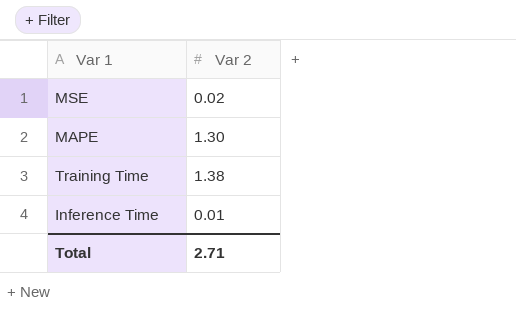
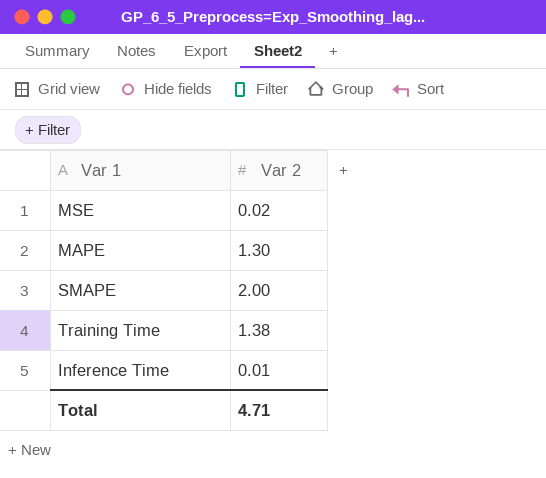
row SMAPE: none -> 2.00
Total | Var 2: 2.71 -> 4.71

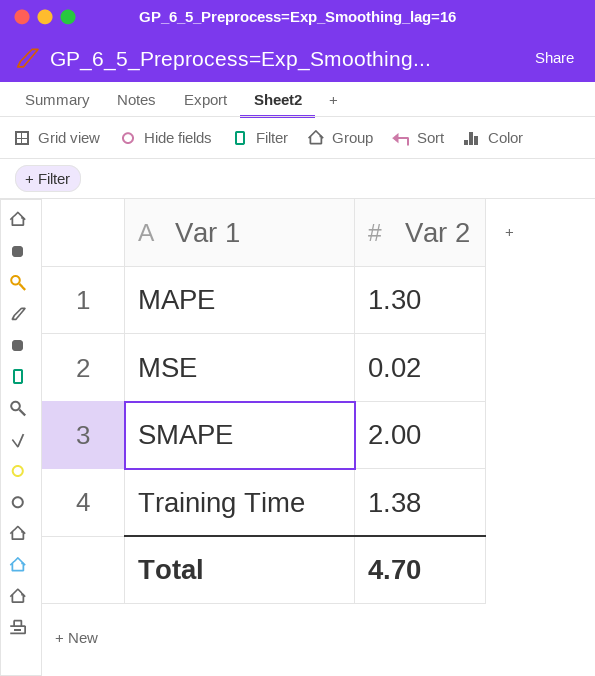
row order: none -> Var 1 ascending
row Inference Time: 0.01 -> none
Total | Var 2: 4.71 -> 4.70

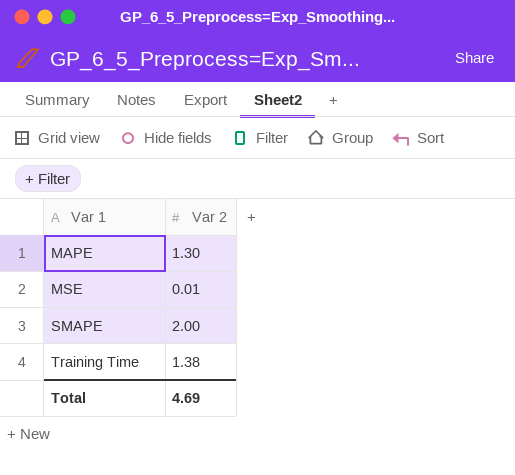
MSE | Var 2: 0.02 -> 0.01
Total | Var 2: 4.70 -> 4.69

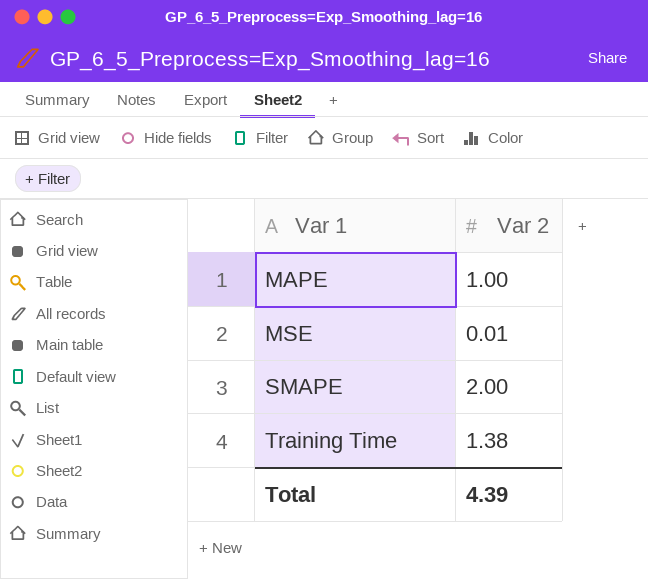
MAPE | Var 2: 1.30 -> 1.00
Total | Var 2: 4.69 -> 4.39

